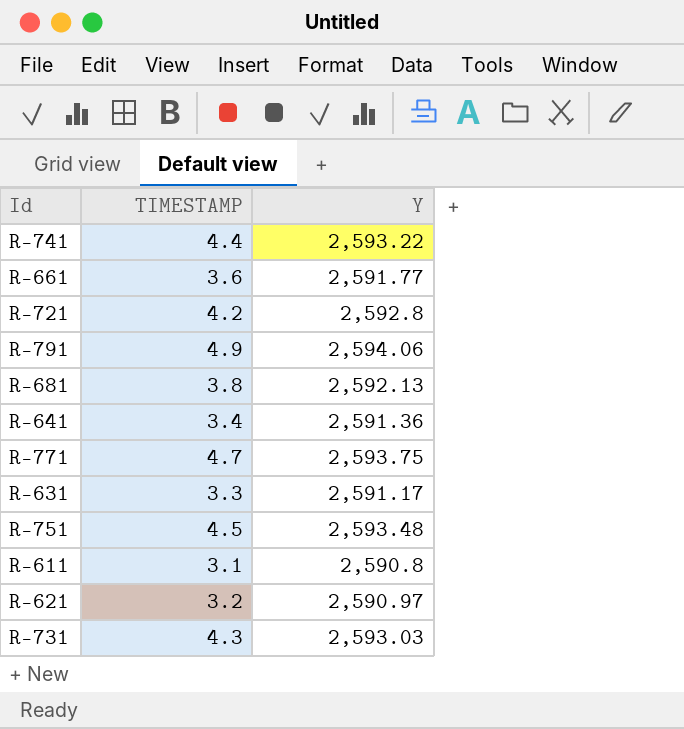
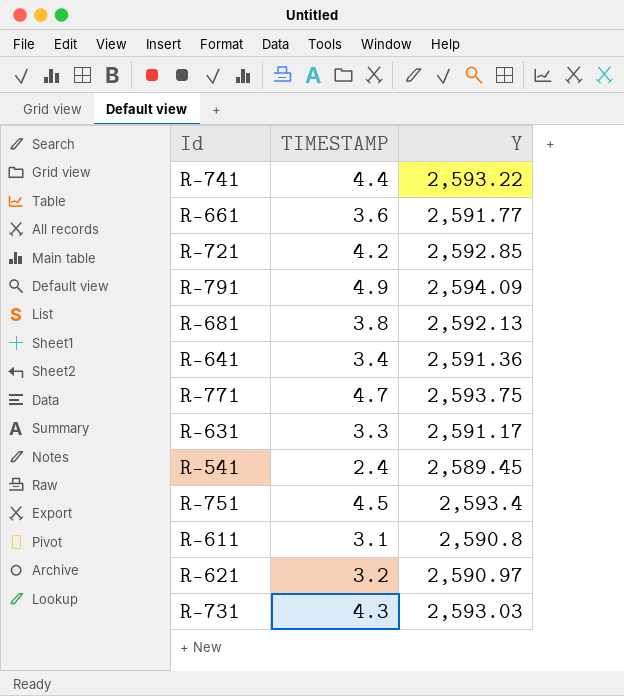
R-721 | Y: 2,592.8 -> 2,592.85
R-791 | Y: 2,594.06 -> 2,594.09
row R-541: none -> 2.4 | 2,589.45
R-751 | Y: 2,593.48 -> 2,593.4

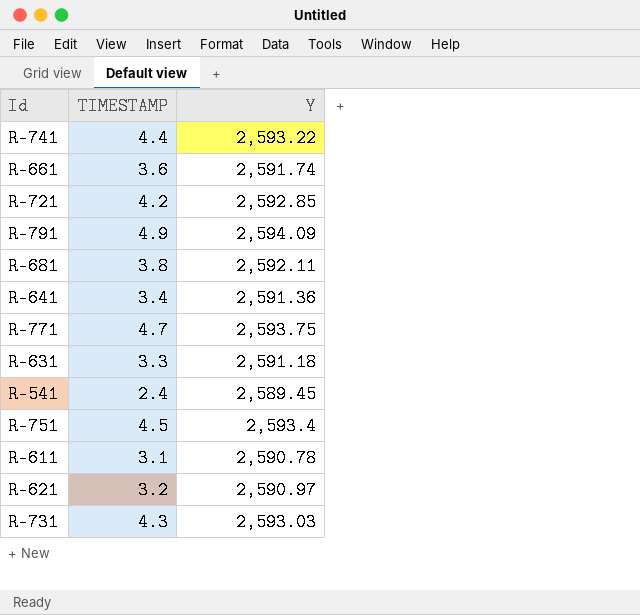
R-661 | Y: 2,591.77 -> 2,591.74
R-681 | Y: 2,592.13 -> 2,592.11
R-631 | Y: 2,591.17 -> 2,591.18
R-611 | Y: 2,590.8 -> 2,590.78

